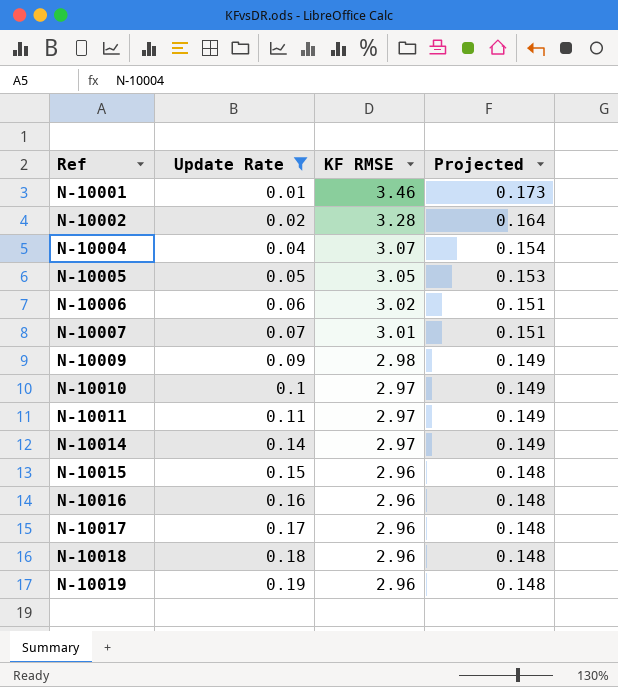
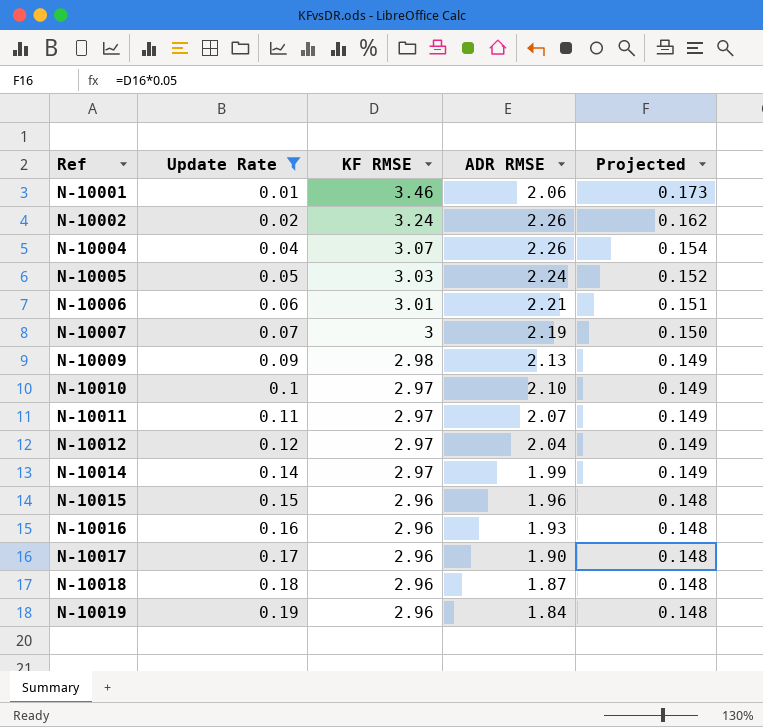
column ADR RMSE | position: none -> 4
N-10002 | KF RMSE: 3.28 -> 3.24
N-10002 | Projected: 0.164 -> 0.162
N-10005 | KF RMSE: 3.05 -> 3.03
N-10005 | Projected: 0.153 -> 0.152
N-10006 | KF RMSE: 3.02 -> 3.01
N-10007 | KF RMSE: 3.01 -> 3
N-10007 | Projected: 0.151 -> 0.150
row N-10012: none -> 0.12 | 2.97 | 2.04 | 0.149

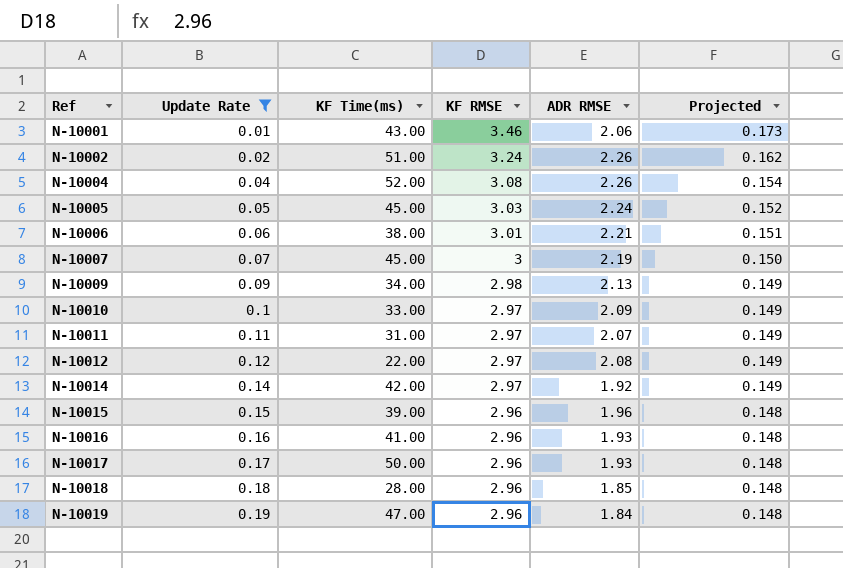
column KF Time(ms) | position: none -> 3
N-10004 | KF RMSE: 3.07 -> 3.08
N-10010 | ADR RMSE: 2.10 -> 2.09
N-10012 | ADR RMSE: 2.04 -> 2.08
N-10014 | ADR RMSE: 1.99 -> 1.92
N-10017 | ADR RMSE: 1.90 -> 1.93
N-10018 | ADR RMSE: 1.87 -> 1.85

